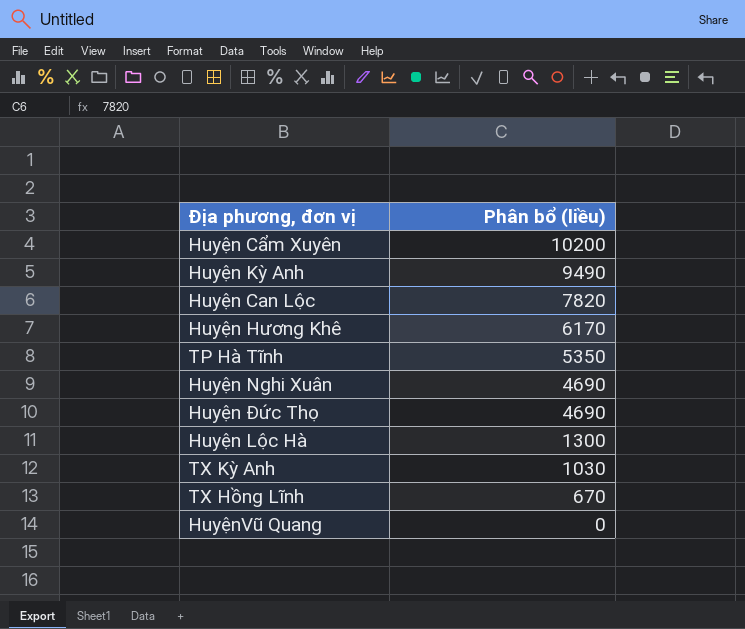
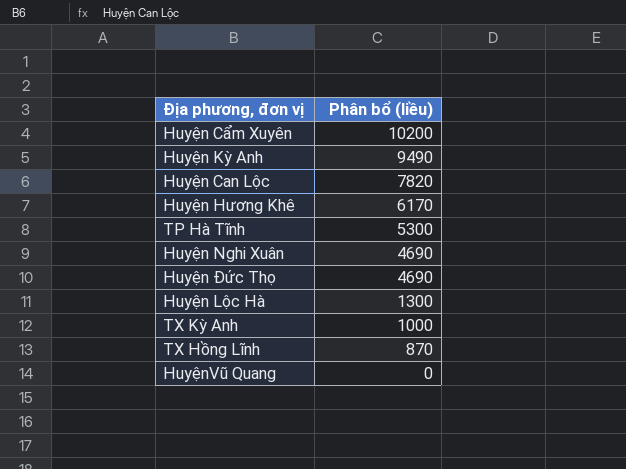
TP Hà Tĩnh | Phân bổ (liều): 5350 -> 5300
TX Kỳ Anh | Phân bổ (liều): 1030 -> 1000
TX Hồng Lĩnh | Phân bổ (liều): 670 -> 870

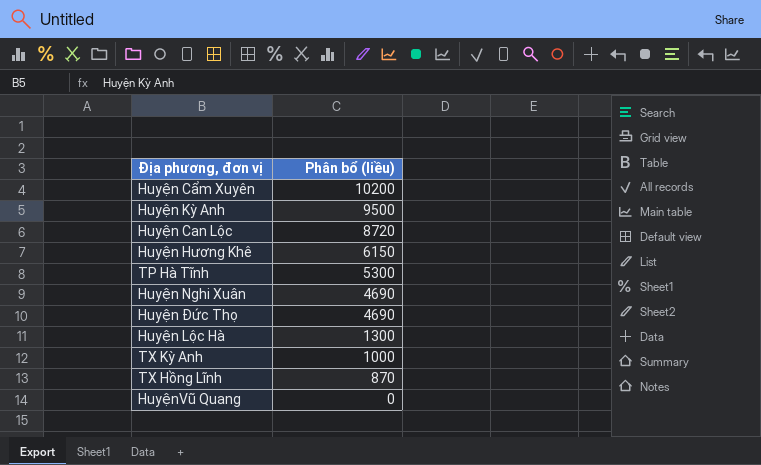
Huyện Kỳ Anh | Phân bổ (liều): 9490 -> 9500
Huyện Can Lộc | Phân bổ (liều): 7820 -> 8720
Huyện Hương Khê | Phân bổ (liều): 6170 -> 6150

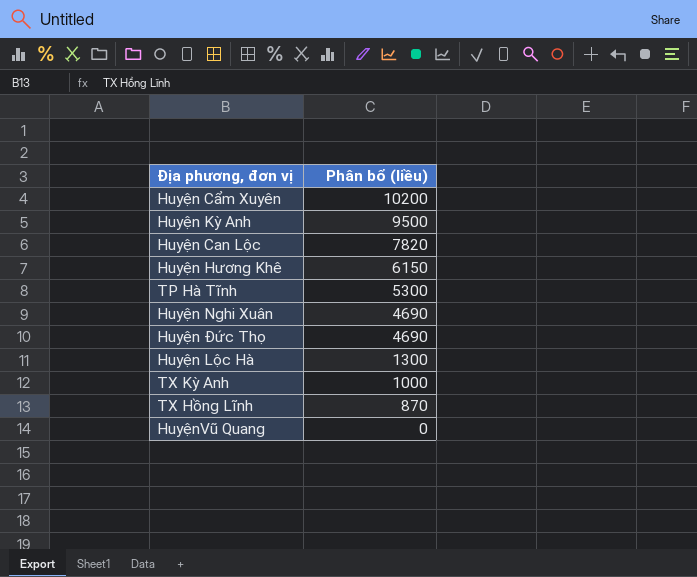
Huyện Can Lộc | Phân bổ (liều): 8720 -> 7820

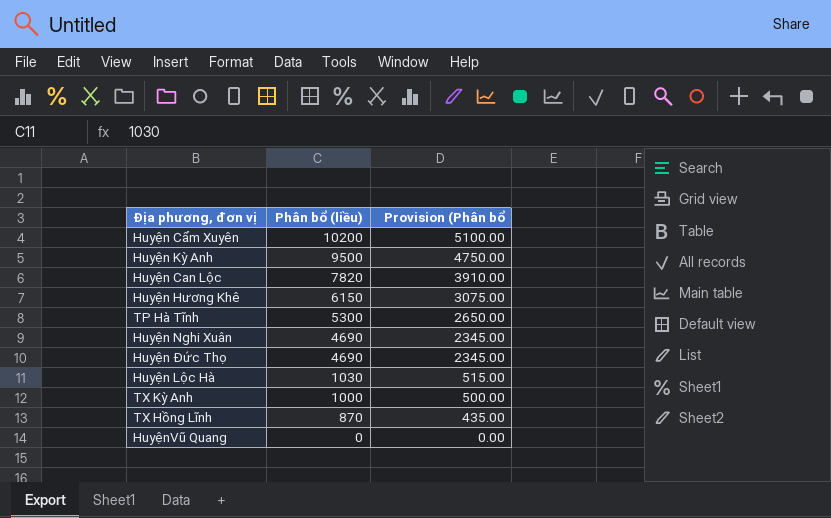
column Provision (Phân bổ | formula: none -> [Phân bổ (liều)] * 0.5
Huyện Lộc Hà | Phân bổ (liều): 1300 -> 1030

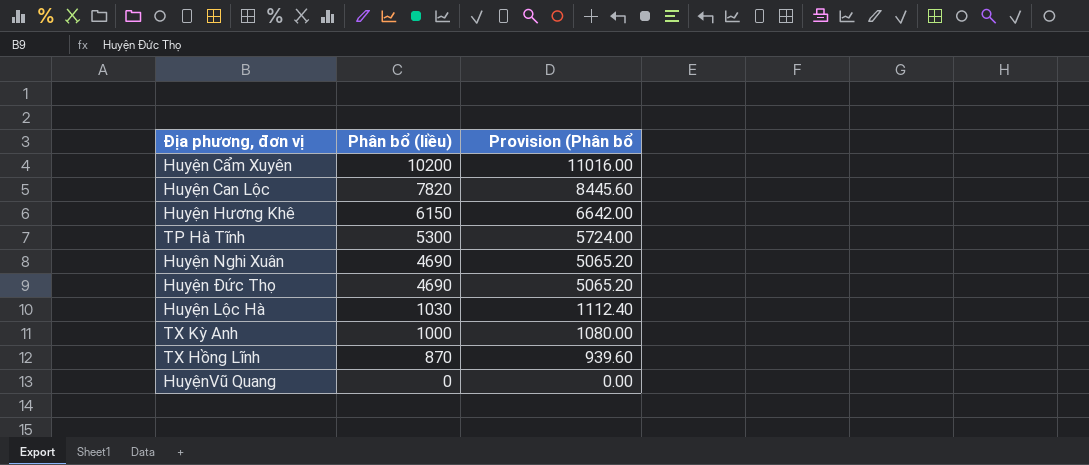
column Provision (Phân bổ | formula: [Phân bổ (liều)] * 0.5 -> [Phân bổ (liều)] * 1.08
row Huyện Kỳ Anh: 9500 | 4750.00 -> none

